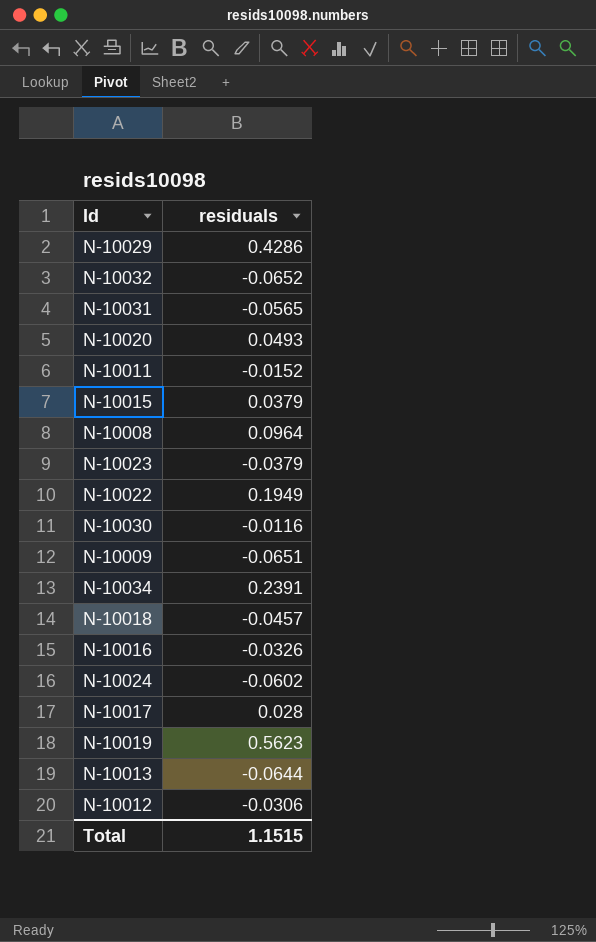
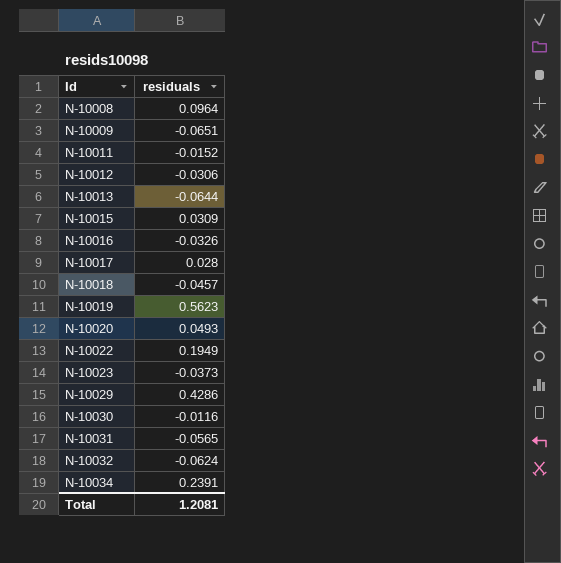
row order: none -> Id ascending
row N-10024: -0.0602 -> none
N-10015 | residuals: 0.0379 -> 0.0309
N-10023 | residuals: -0.0379 -> -0.0373
N-10032 | residuals: -0.0652 -> -0.0624
Total | residuals: 1.1515 -> 1.2081

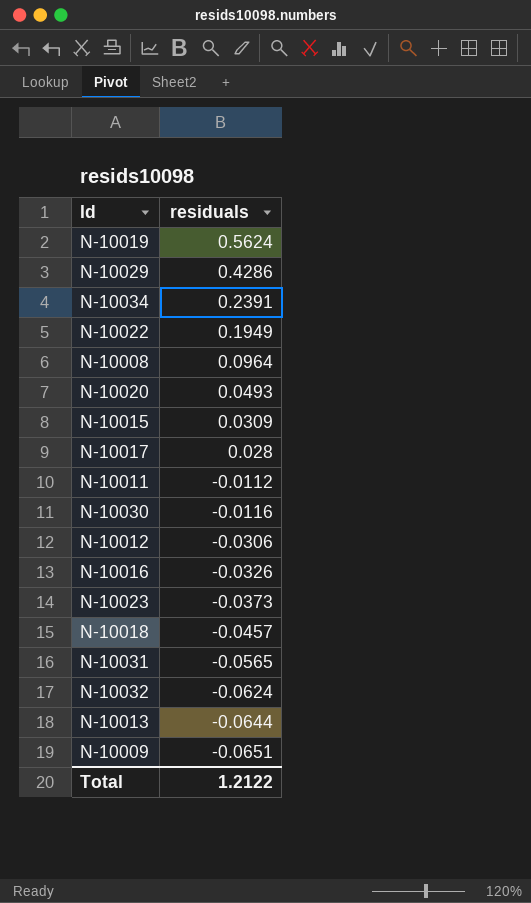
row order: Id ascending -> residuals descending
N-10019 | residuals: 0.5623 -> 0.5624
N-10011 | residuals: -0.0152 -> -0.0112
Total | residuals: 1.2081 -> 1.2122

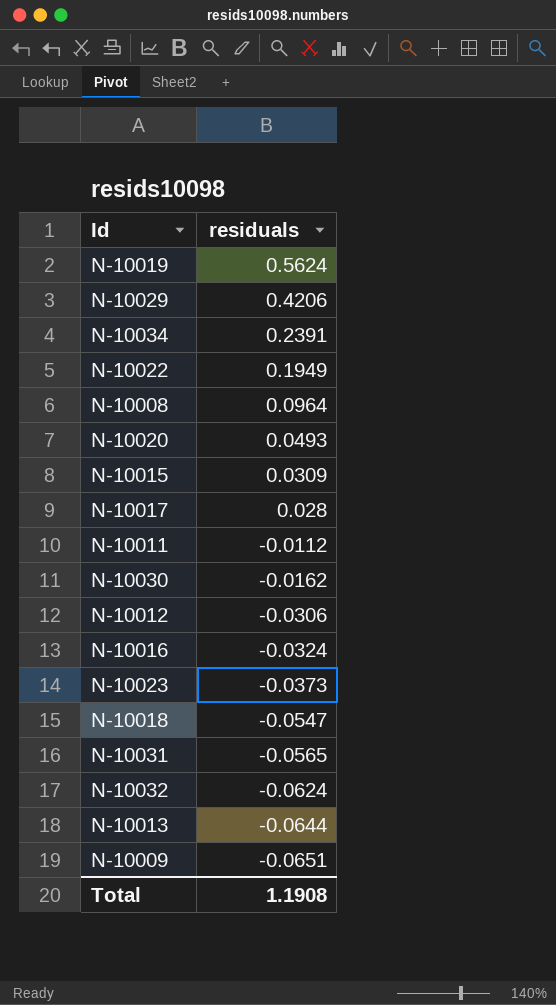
N-10029 | residuals: 0.4286 -> 0.4206
N-10030 | residuals: -0.0116 -> -0.0162
N-10016 | residuals: -0.0326 -> -0.0324
N-10018 | residuals: -0.0457 -> -0.0547
Total | residuals: 1.2122 -> 1.1908

